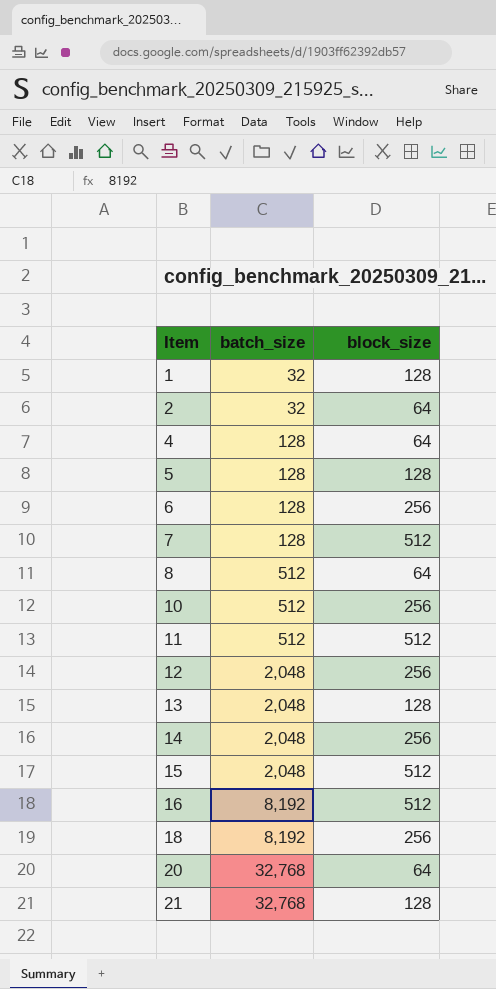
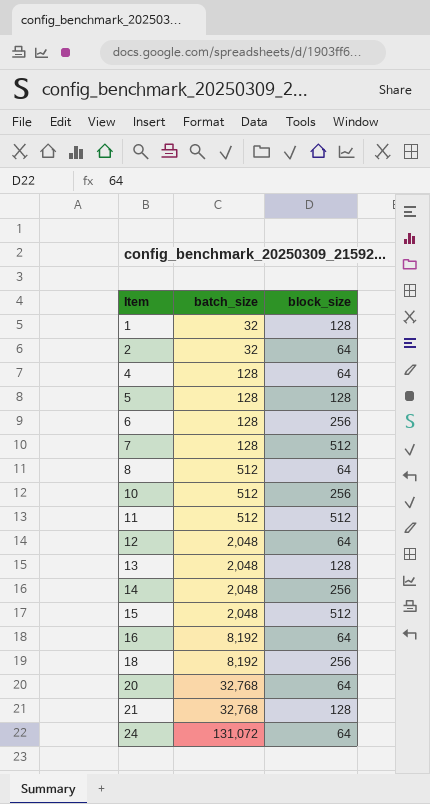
12 | block_size: 256 -> 64
16 | block_size: 512 -> 64
row 24: none -> 131,072 | 64

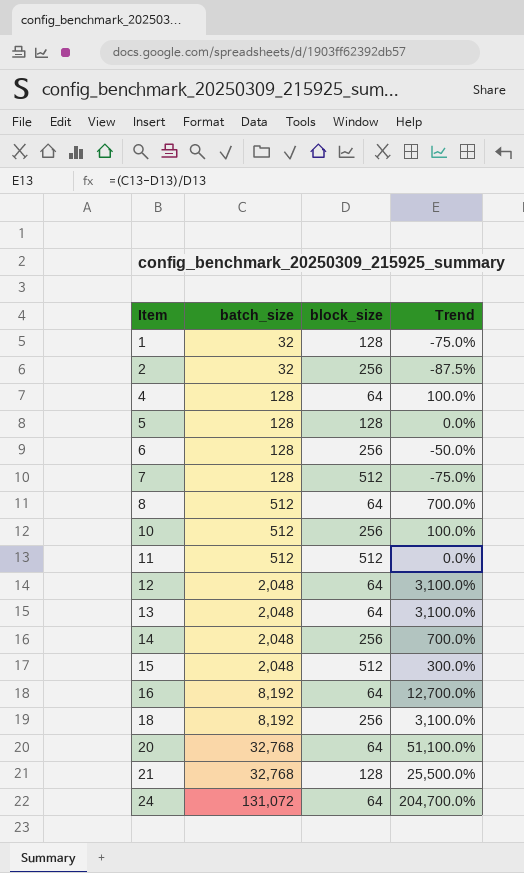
column Trend | formula: none -> ([batch_size] - [block_size]) / [block_size]
2 | block_size: 64 -> 256
13 | block_size: 128 -> 64

